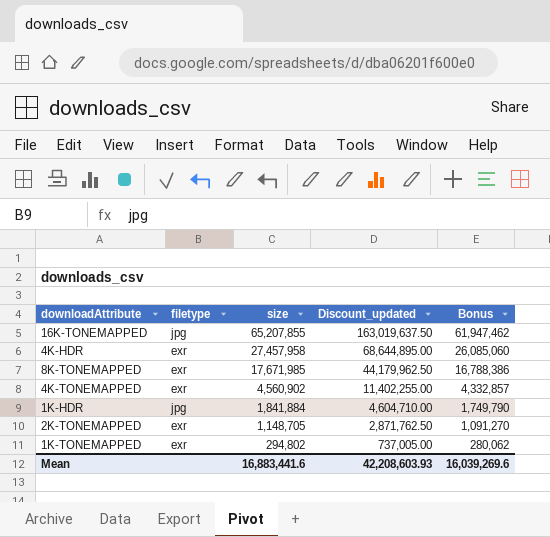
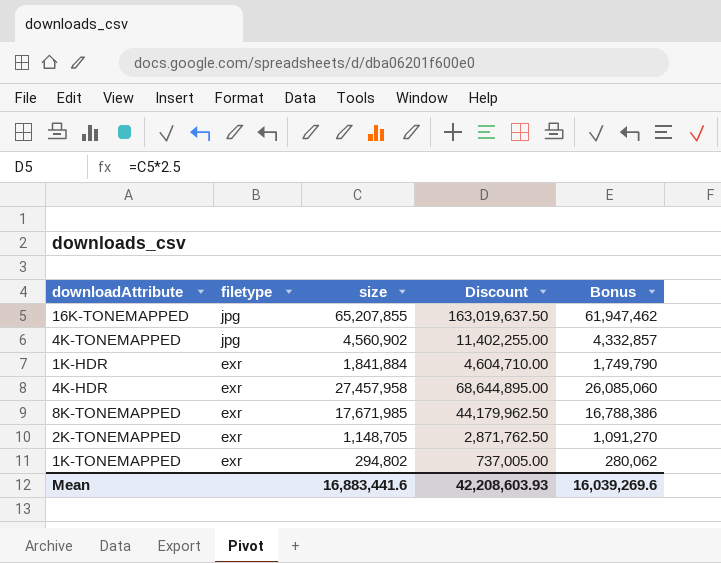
row order: size descending -> filetype descending
column name: Discount_updated -> Discount
4K-TONEMAPPED | filetype: exr -> jpg
1K-HDR | filetype: jpg -> exr

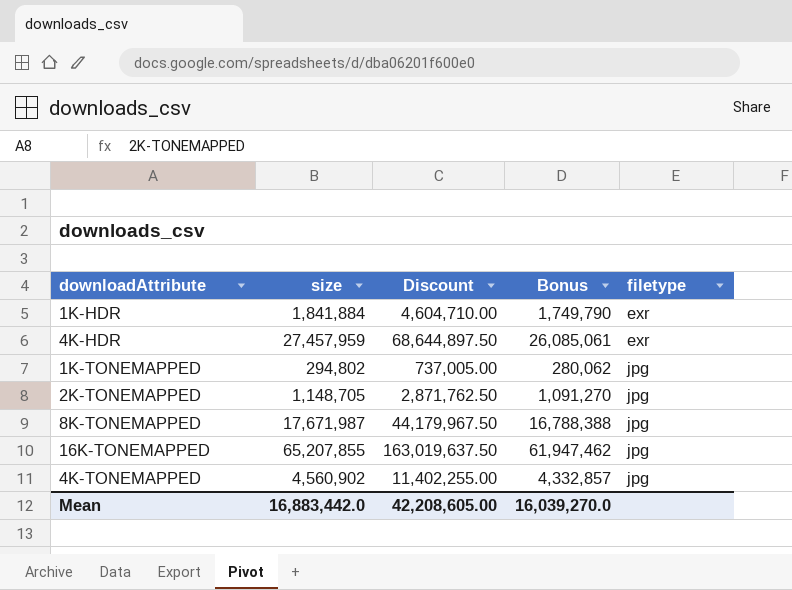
row order: filetype descending -> filetype ascending
column filetype | position: 2 -> 5
4K-HDR | size: 27,457,958 -> 27,457,959
4K-HDR | Discount: 68,644,895.00 -> 68,644,897.50
4K-HDR | Bonus: 26,085,060 -> 26,085,061
1K-TONEMAPPED | filetype: exr -> jpg
2K-TONEMAPPED | filetype: exr -> jpg
8K-TONEMAPPED | size: 17,671,985 -> 17,671,987
8K-TONEMAPPED | Discount: 44,179,962.50 -> 44,179,967.50
8K-TONEMAPPED | Bonus: 16,788,386 -> 16,788,388
8K-TONEMAPPED | filetype: exr -> jpg
Mean | size: 16,883,441.6 -> 16,883,442.0
Mean | Discount: 42,208,603.93 -> 42,208,605.00
Mean | Bonus: 16,039,269.6 -> 16,039,270.0

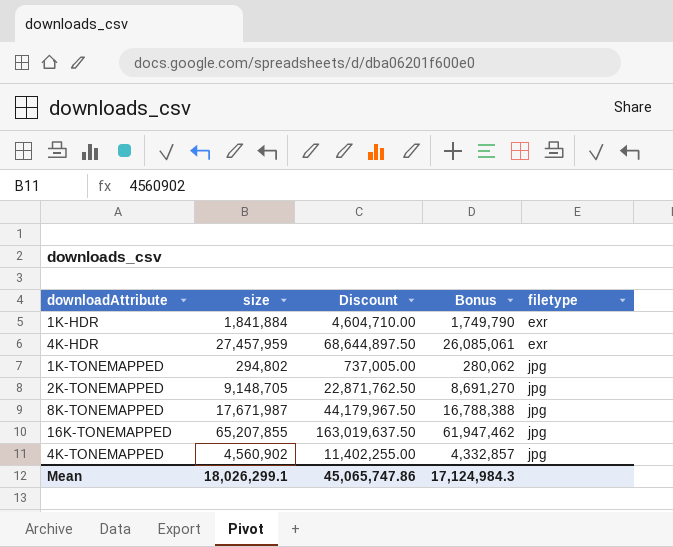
2K-TONEMAPPED | size: 1,148,705 -> 9,148,705
2K-TONEMAPPED | Discount: 2,871,762.50 -> 22,871,762.50
2K-TONEMAPPED | Bonus: 1,091,270 -> 8,691,270
Mean | size: 16,883,442.0 -> 18,026,299.1
Mean | Discount: 42,208,605.00 -> 45,065,747.86
Mean | Bonus: 16,039,270.0 -> 17,124,984.3

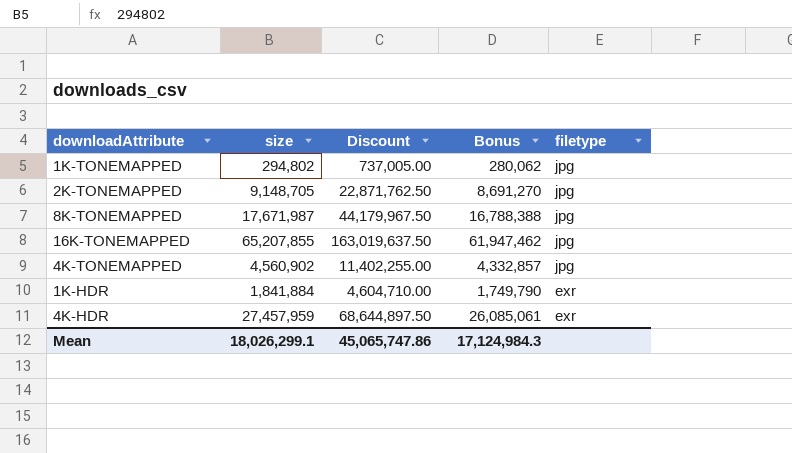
row order: filetype ascending -> filetype descending

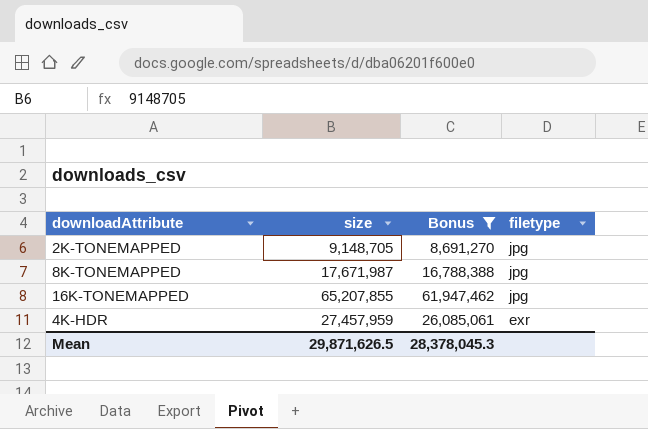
filter: none -> Bonus >= 8,691,270
column Discount | formula: [size] * 2.5 -> none
Mean | size: 18,026,299.1 -> 29,871,626.5
Mean | Bonus: 17,124,984.3 -> 28,378,045.3

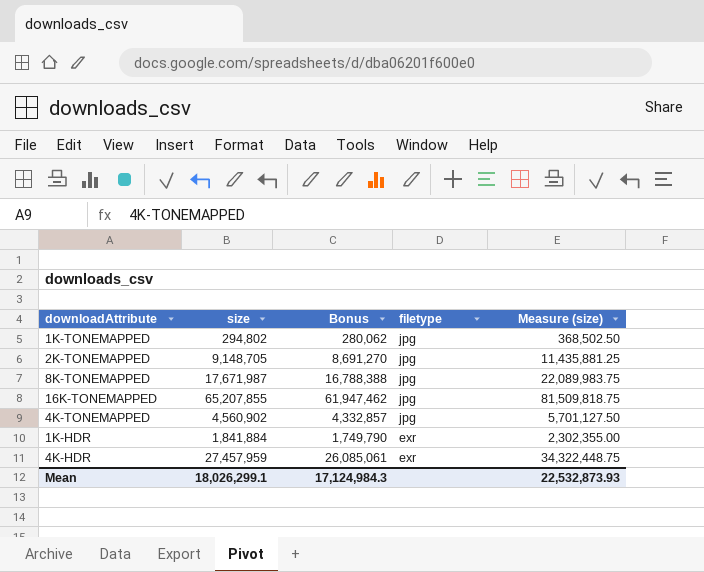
filter: Bonus >= 8,691,270 -> none
column Measure (size) | formula: none -> [size] * 1.25
Mean | size: 29,871,626.5 -> 18,026,299.1
Mean | Bonus: 28,378,045.3 -> 17,124,984.3

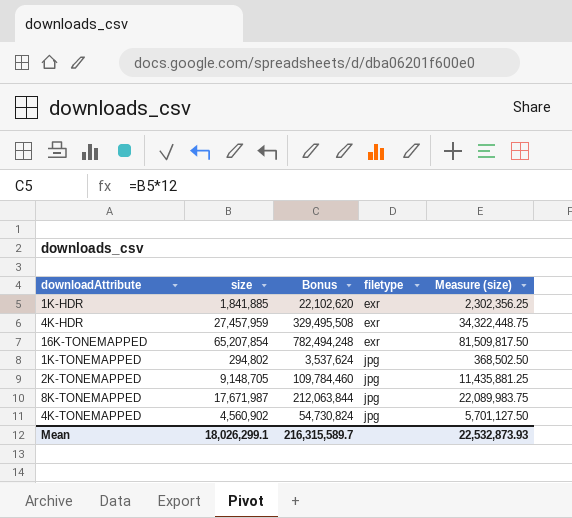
row order: filetype descending -> filetype ascending
column Bonus | formula: [size] * 0.95 -> [size] * 12
1K-HDR | size: 1,841,884 -> 1,841,885
1K-HDR | Measure (size): 2,302,355.00 -> 2,302,356.25
16K-TONEMAPPED | size: 65,207,855 -> 65,207,854
16K-TONEMAPPED | filetype: jpg -> exr
16K-TONEMAPPED | Measure (size): 81,509,818.75 -> 81,509,817.50
Mean | Bonus: 17,124,984.3 -> 216,315,589.7

